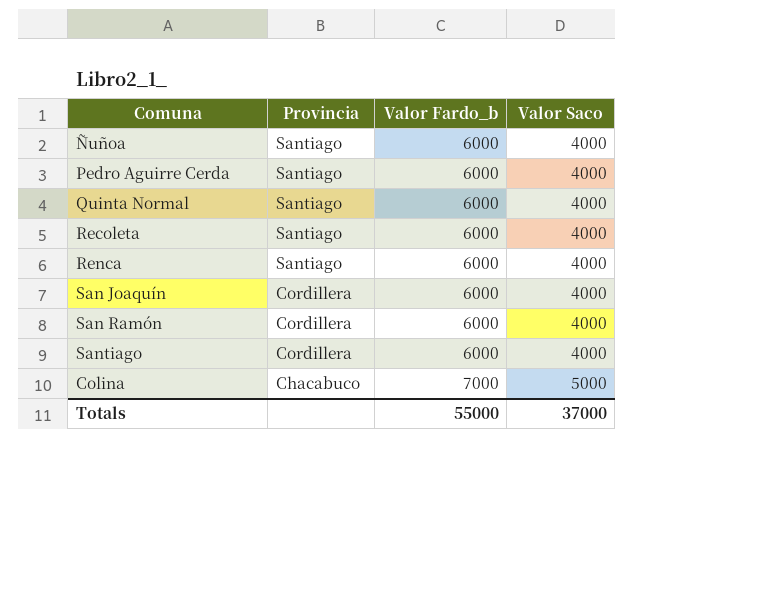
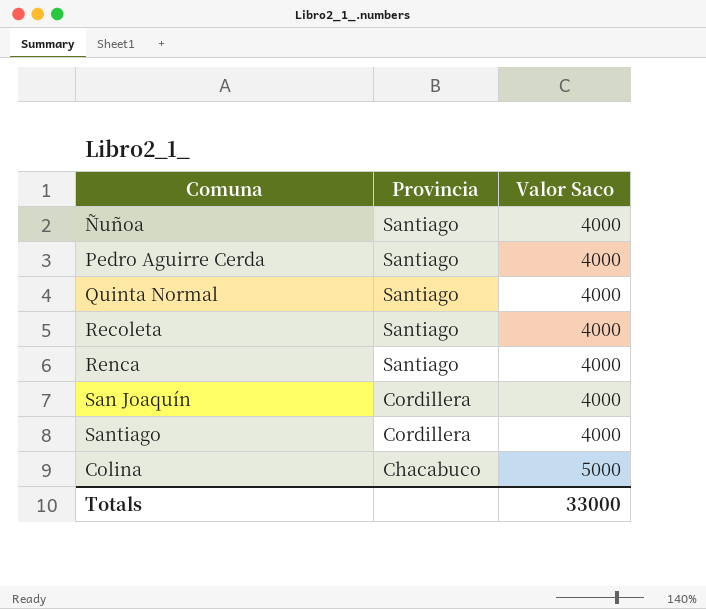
column Valor Fardo_b | position: 3 -> none
row San Ramón: Cordillera | 6000 | 4000 -> none
Totals | Valor Saco: 37000 -> 33000

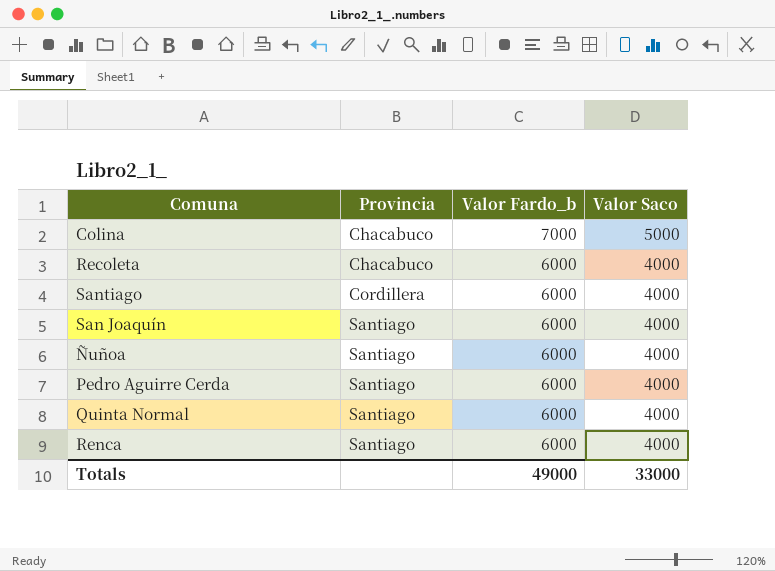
row order: Provincia descending -> Provincia ascending
column Valor Fardo_b | position: none -> 3
Recoleta | Provincia: Santiago -> Chacabuco
San Joaquín | Provincia: Cordillera -> Santiago

